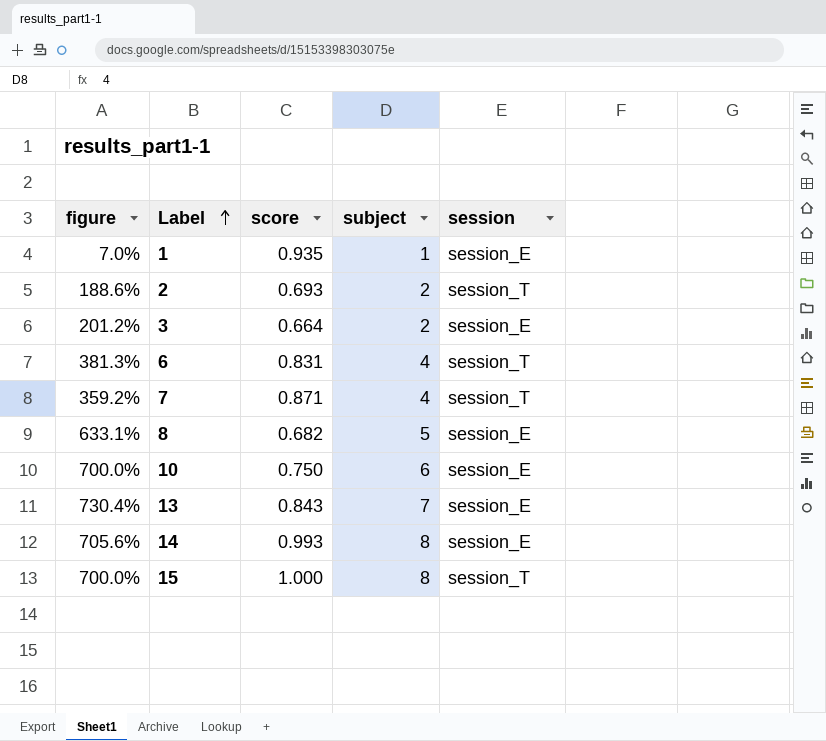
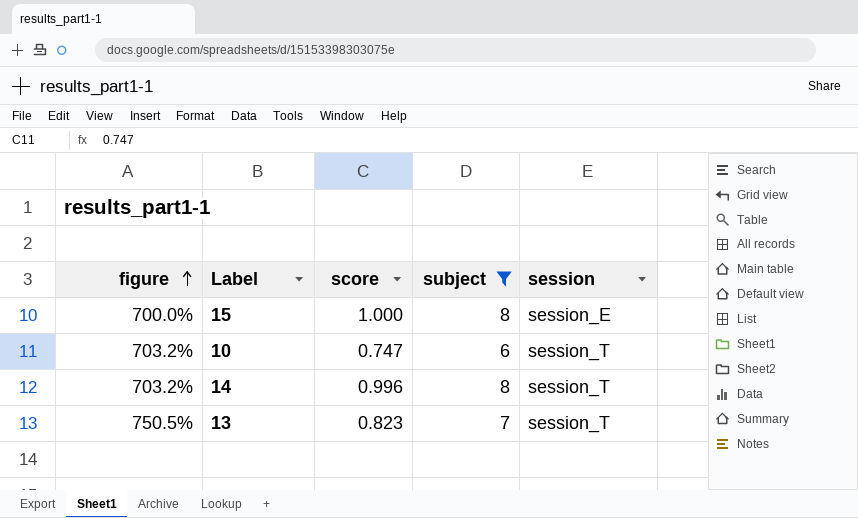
filter: none -> subject >= 6
row order: Label ascending -> figure ascending
15 | session: session_T -> session_E
10 | figure: 700.0% -> 703.2%
10 | score: 0.750 -> 0.747
10 | session: session_E -> session_T
14 | figure: 705.6% -> 703.2%
14 | score: 0.993 -> 0.996
14 | session: session_E -> session_T
13 | figure: 730.4% -> 750.5%
13 | score: 0.843 -> 0.823
13 | session: session_E -> session_T

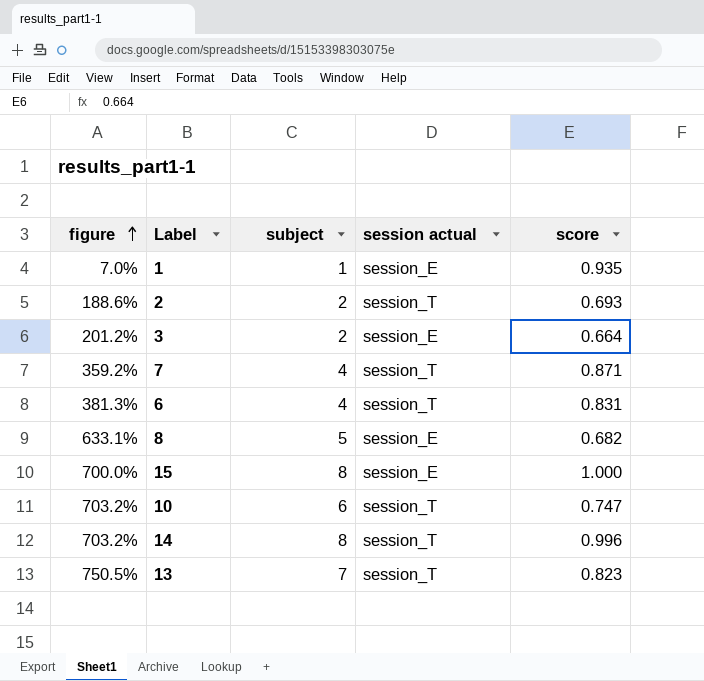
filter: subject >= 6 -> none
column name: session -> session actual
column score | position: 3 -> 5

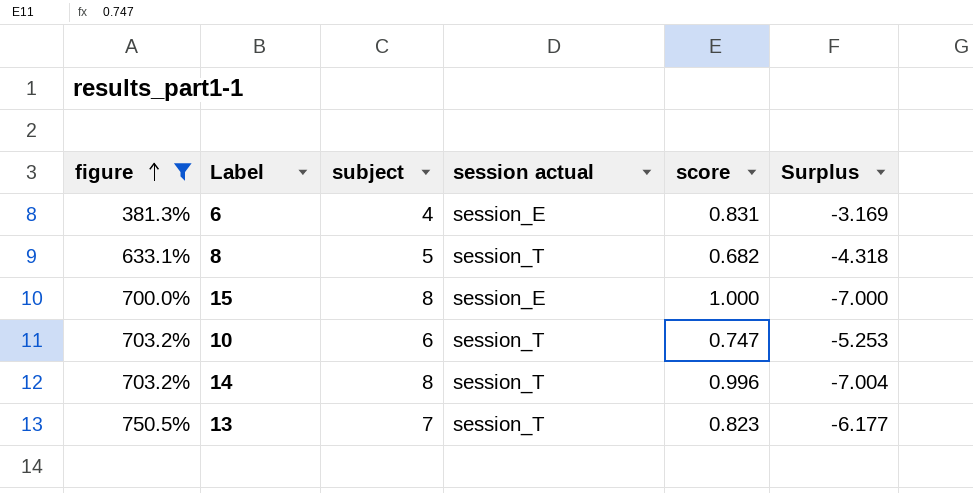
filter: none -> figure >= 381.3%
column Surplus | formula: none -> [score] - [subject]
6 | session actual: session_T -> session_E
8 | session actual: session_E -> session_T

